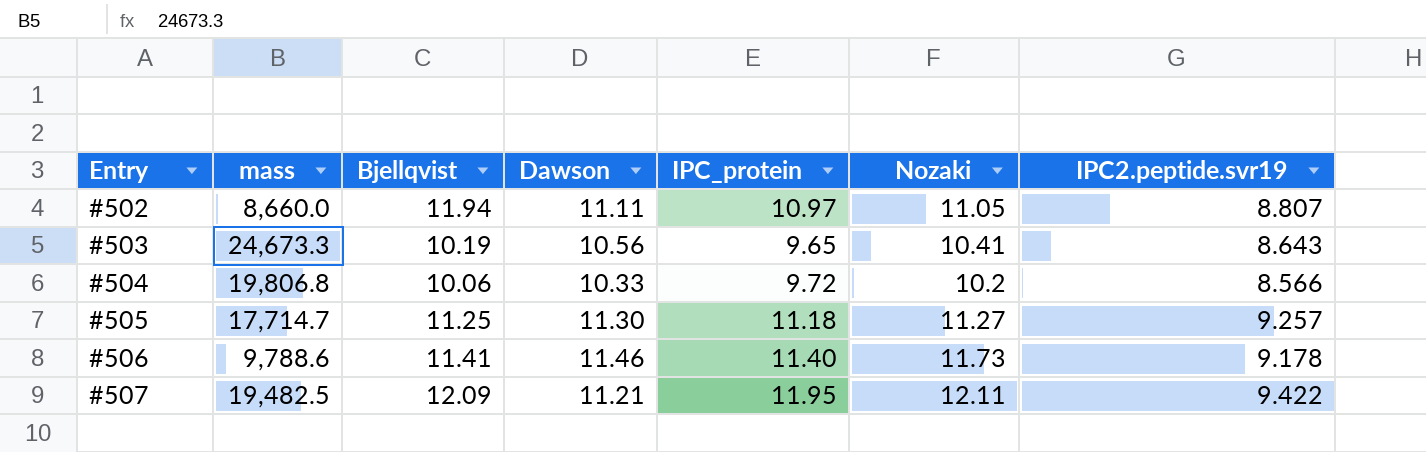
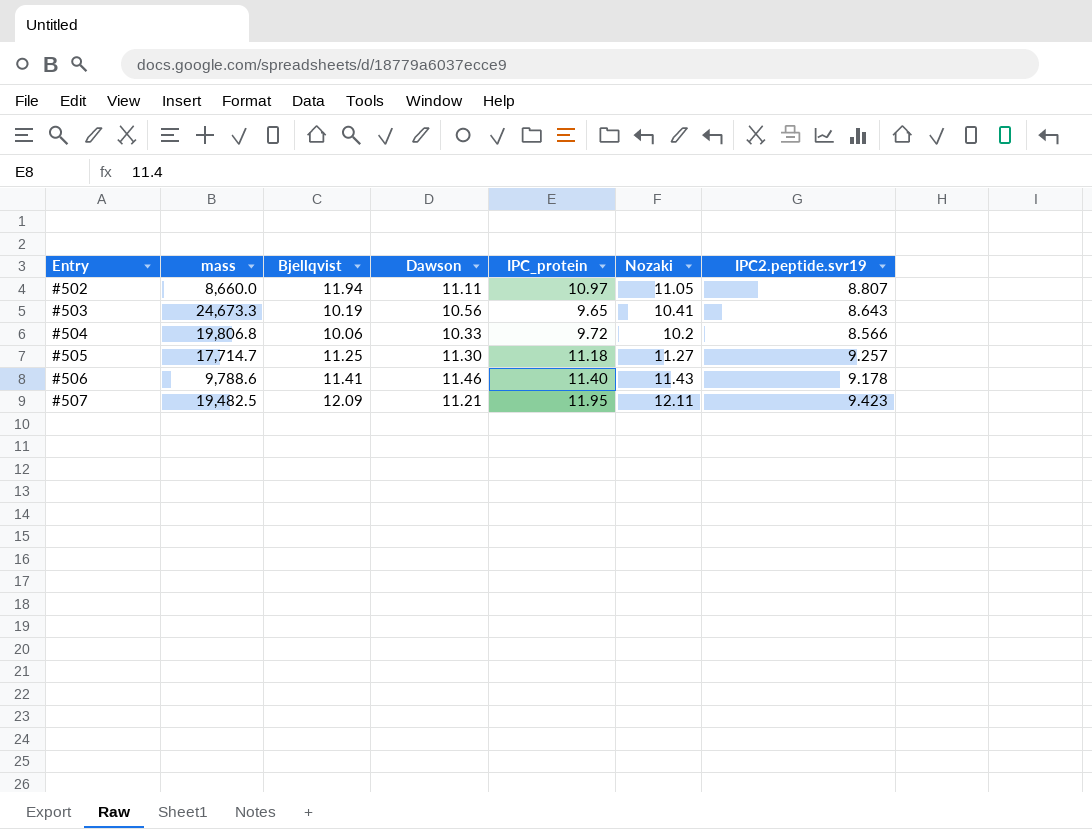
#506 | Nozaki: 11.73 -> 11.43
#507 | IPC2.peptide.svr19: 9.422 -> 9.423

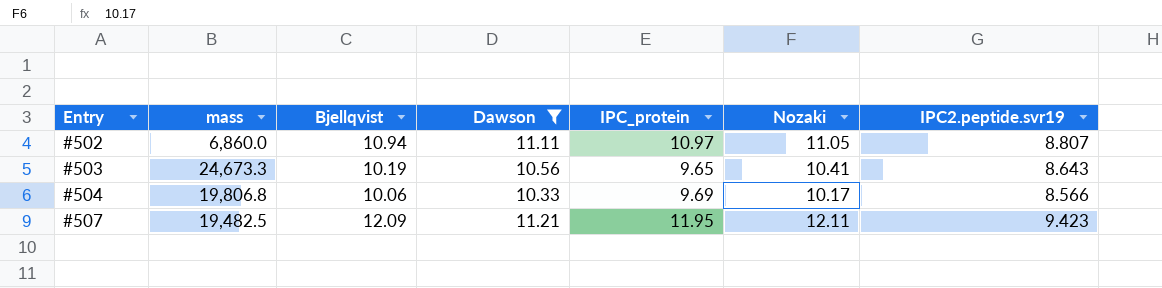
filter: none -> Dawson <= 11.21
#502 | mass: 8,660.0 -> 6,860.0
#502 | Bjellqvist: 11.94 -> 10.94
#504 | IPC_protein: 9.72 -> 9.69
#504 | Nozaki: 10.2 -> 10.17

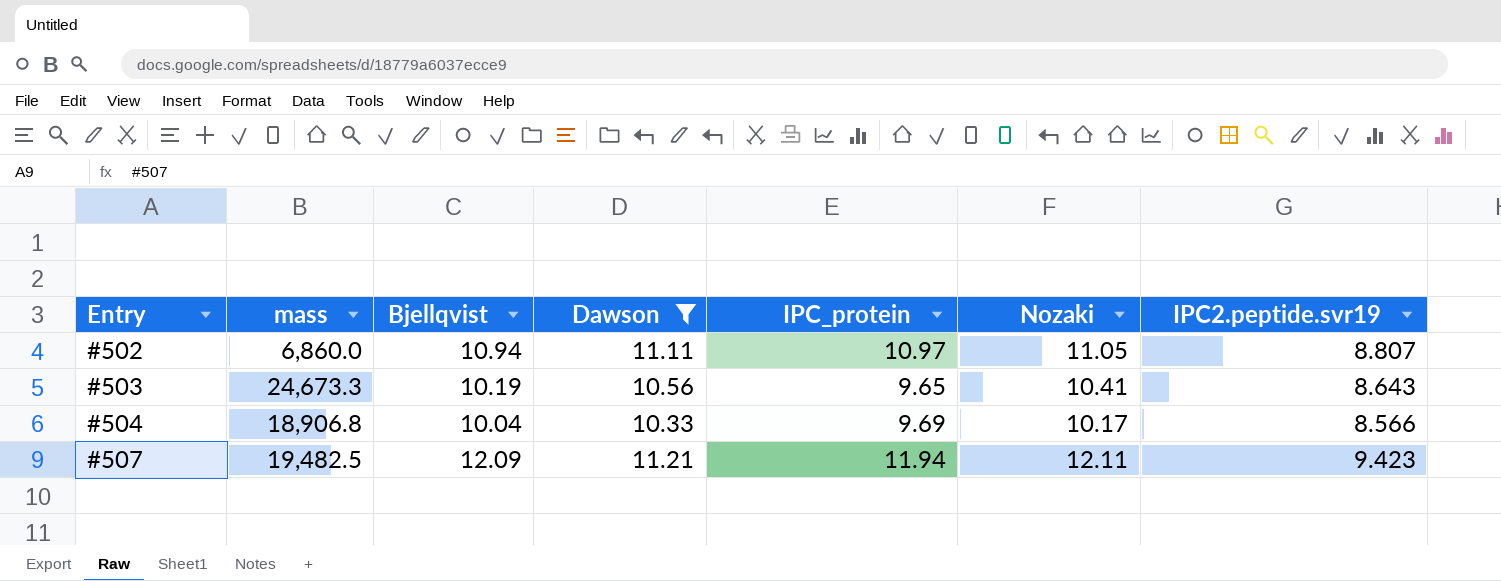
#504 | mass: 19,806.8 -> 18,906.8
#504 | Bjellqvist: 10.06 -> 10.04
#507 | IPC_protein: 11.95 -> 11.94

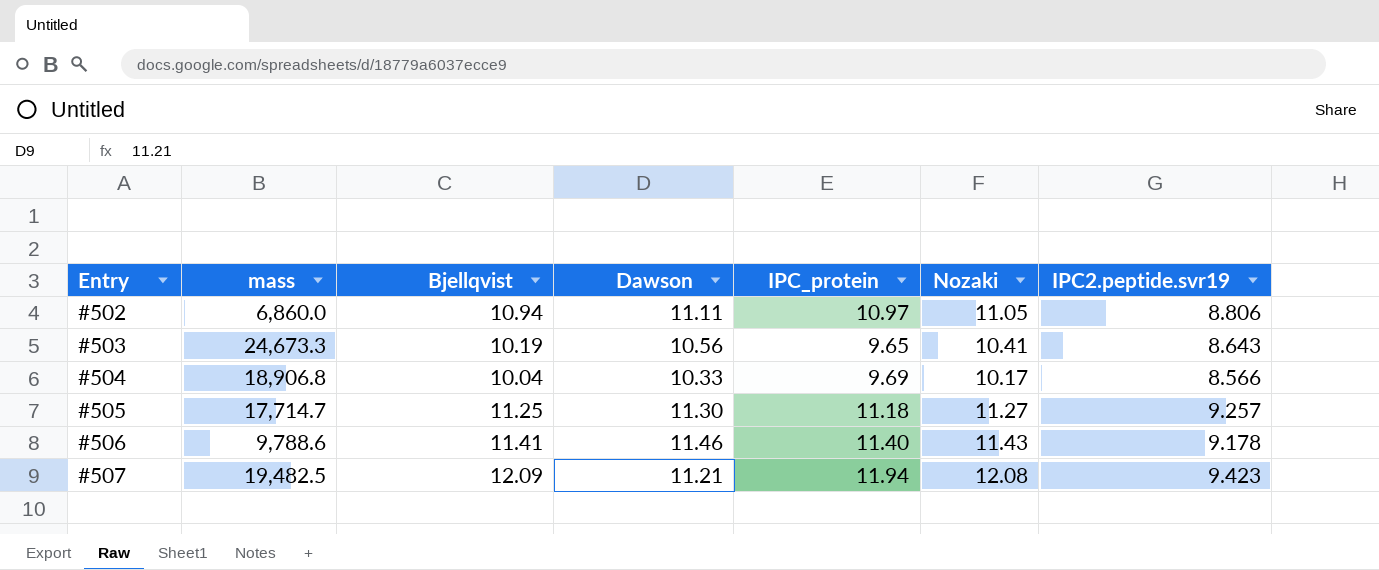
filter: Dawson <= 11.21 -> none
#502 | IPC2.peptide.svr19: 8.807 -> 8.806
#507 | Nozaki: 12.11 -> 12.08

